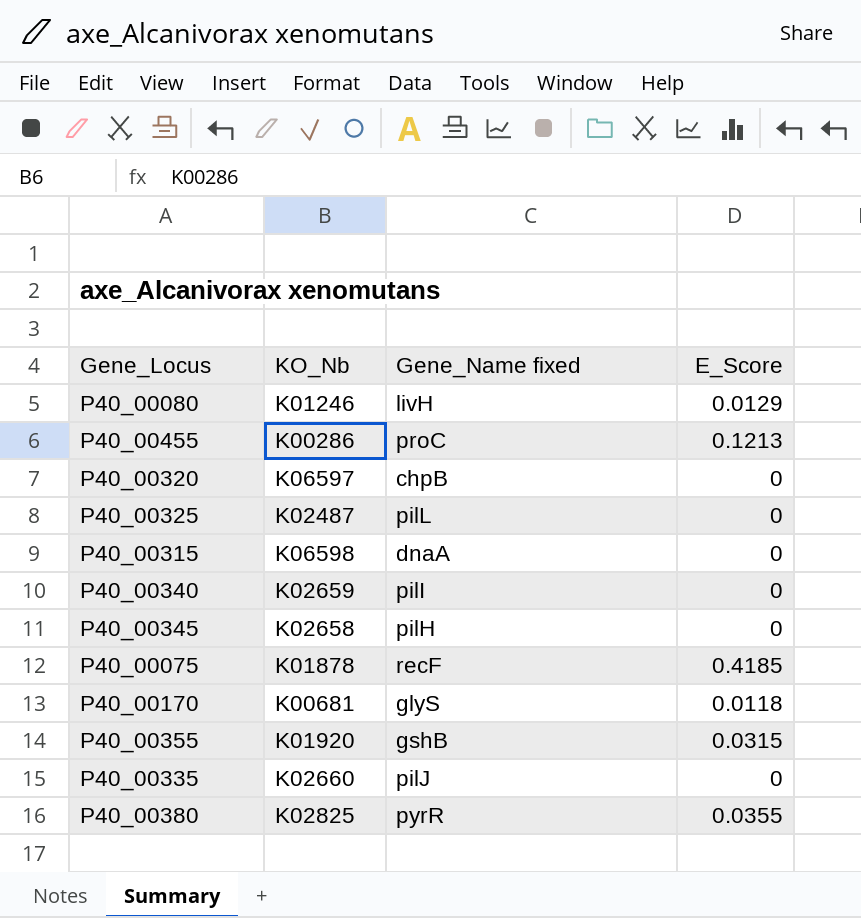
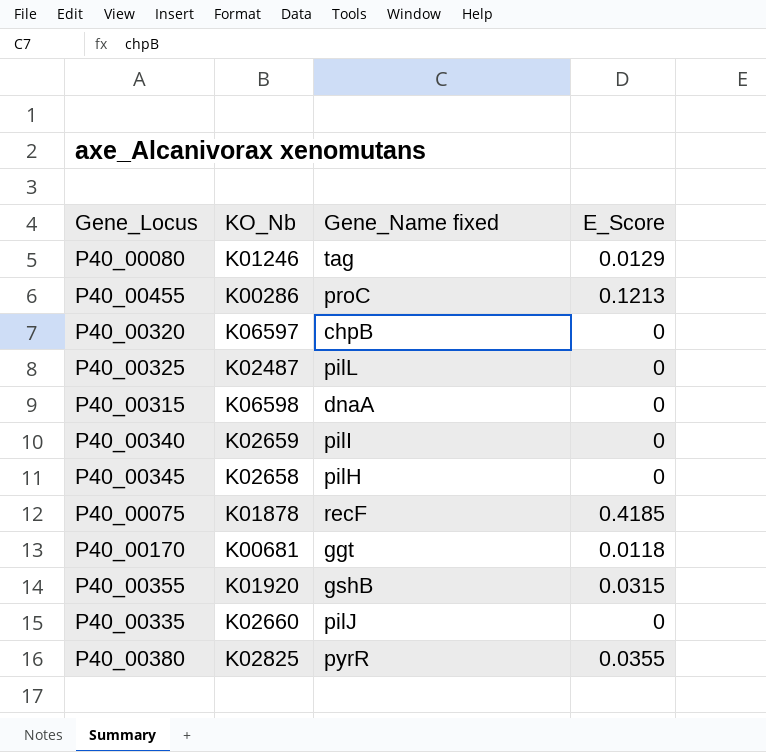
P40_00080 | Gene_Name fixed: livH -> tag
P40_00170 | Gene_Name fixed: glyS -> ggt

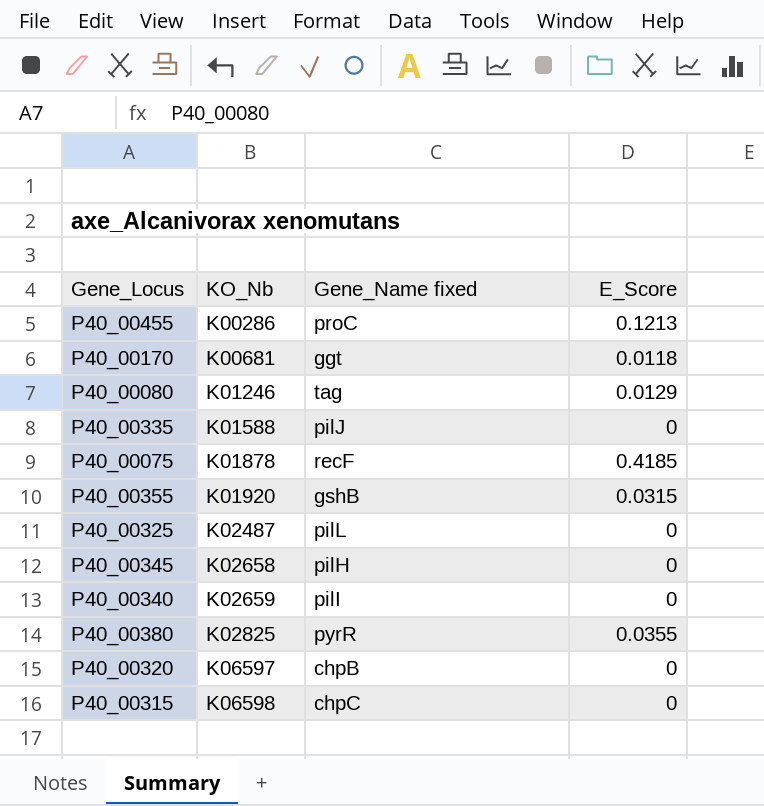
row order: none -> KO_Nb ascending
P40_00335 | KO_Nb: K02660 -> K01588
P40_00315 | Gene_Name fixed: dnaA -> chpC

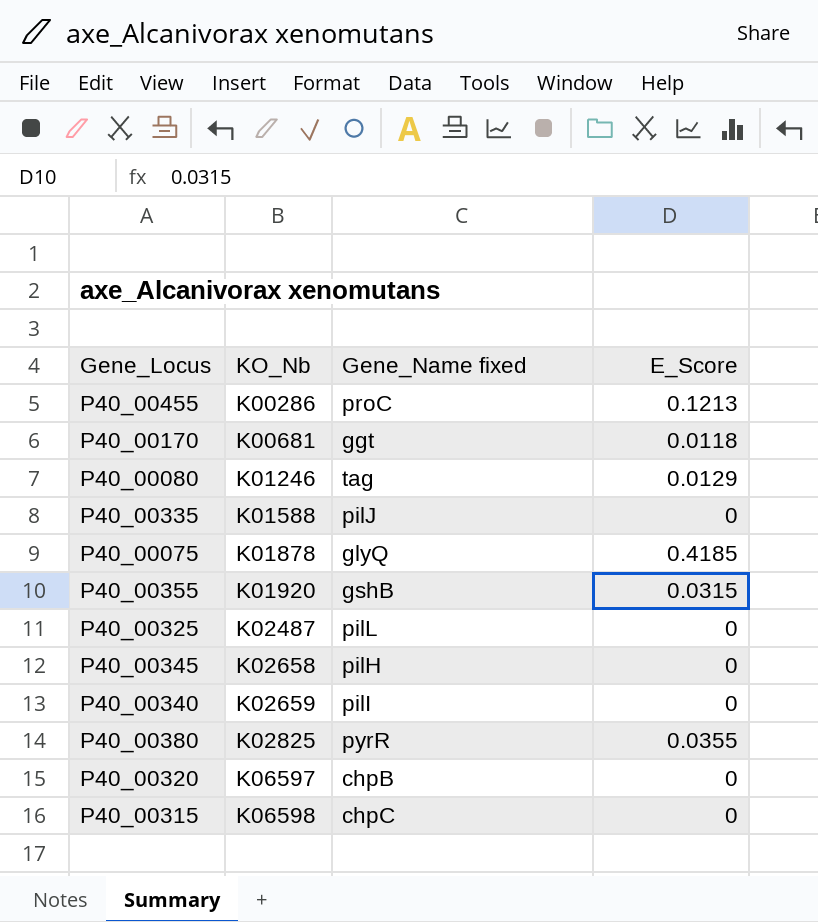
P40_00075 | Gene_Name fixed: recF -> glyQ

